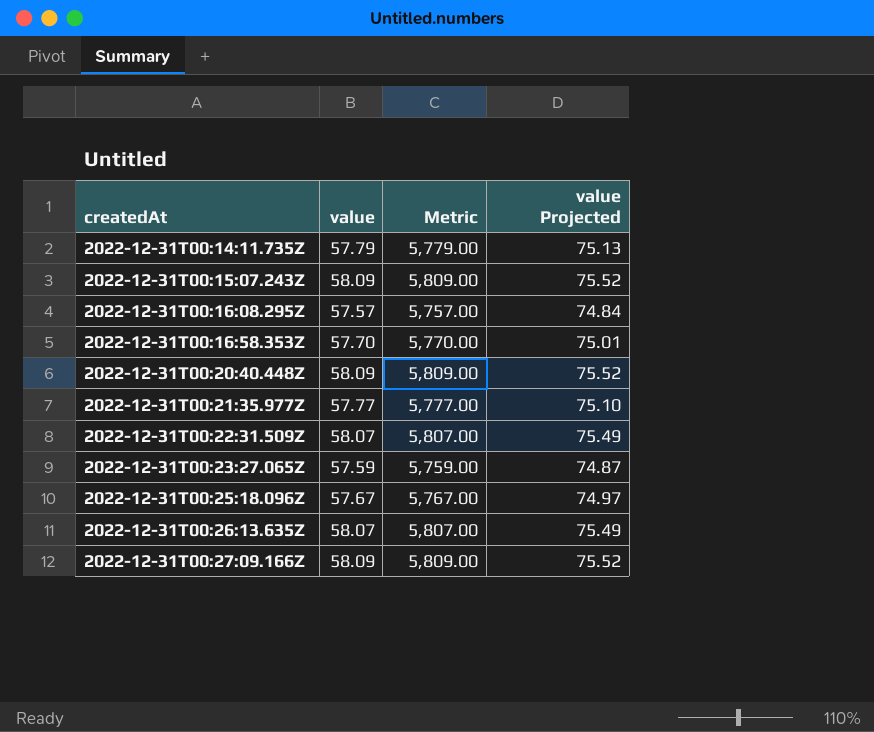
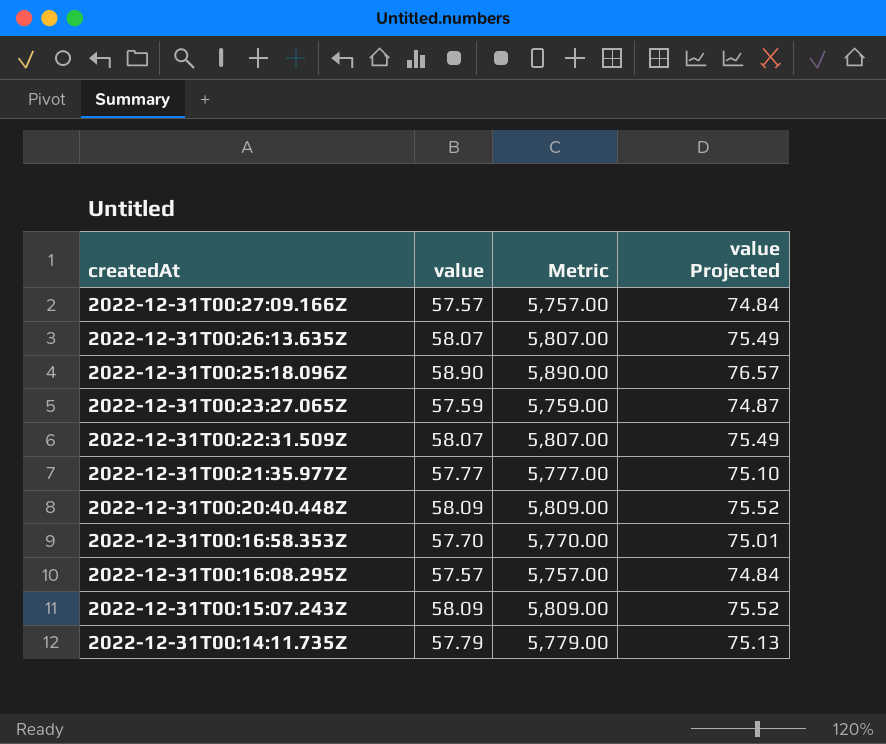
row order: createdAt ascending -> createdAt descending
2022-12-31T00:27:09.166Z | value: 58.09 -> 57.57
2022-12-31T00:27:09.166Z | Metric: 5,809.00 -> 5,757.00
2022-12-31T00:27:09.166Z | value Projected: 75.52 -> 74.84
2022-12-31T00:25:18.096Z | value: 57.67 -> 58.90
2022-12-31T00:25:18.096Z | Metric: 5,767.00 -> 5,890.00
2022-12-31T00:25:18.096Z | value Projected: 74.97 -> 76.57

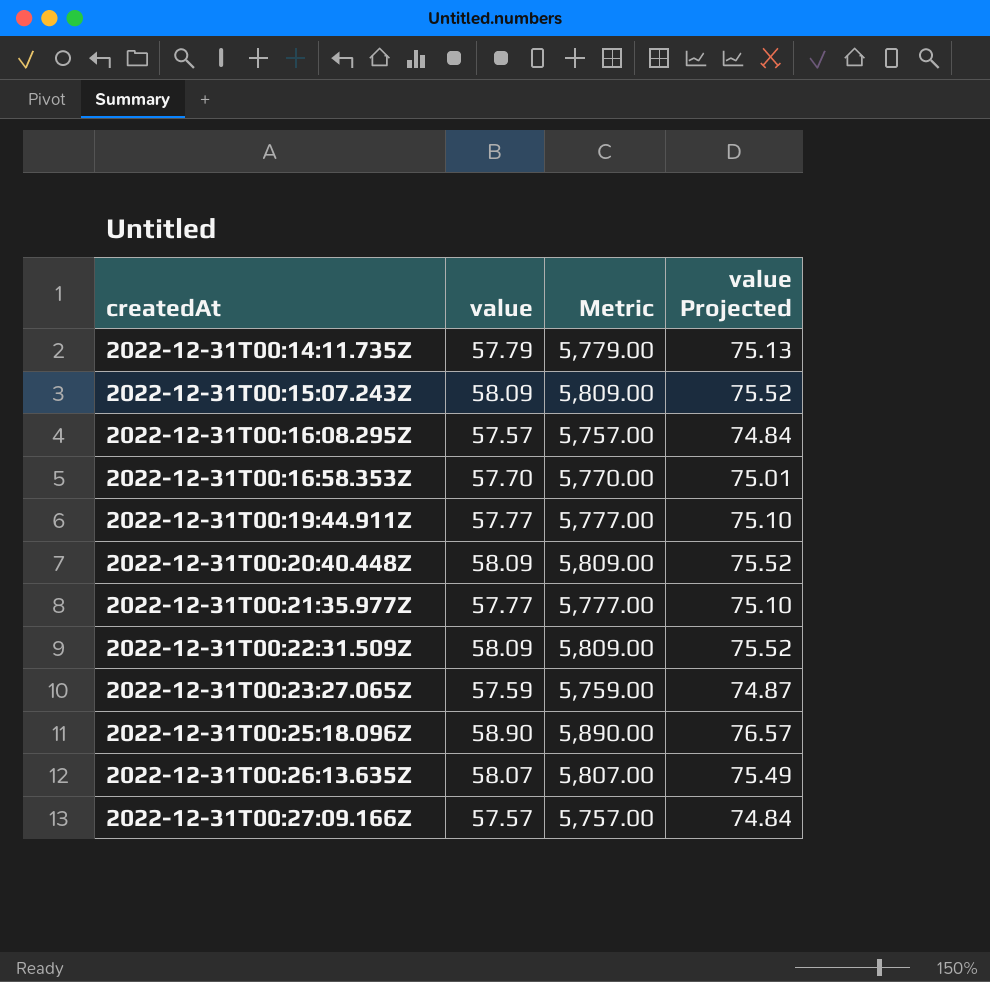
row order: createdAt descending -> createdAt ascending
row 2022-12-31T00:19:44.911Z: none -> 57.77 | 5,777.00 | 75.10
2022-12-31T00:22:31.509Z | value: 58.07 -> 58.09
2022-12-31T00:22:31.509Z | Metric: 5,807.00 -> 5,809.00
2022-12-31T00:22:31.509Z | value Projected: 75.49 -> 75.52

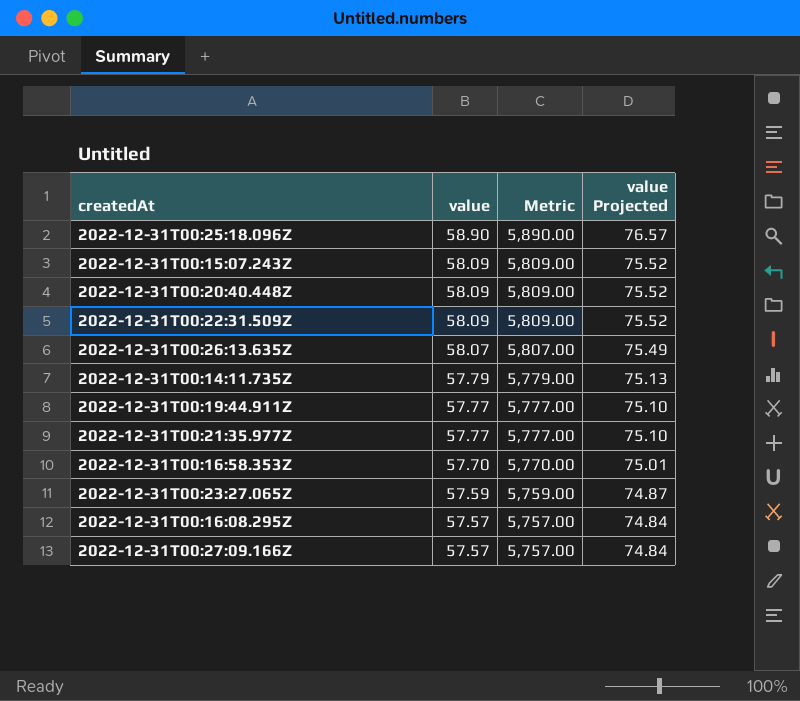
row order: createdAt ascending -> value descending

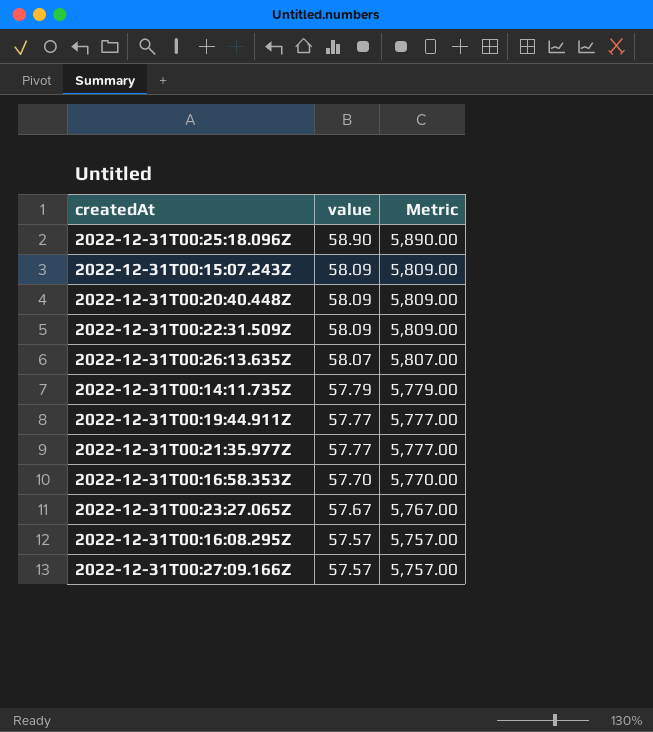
column value Projected | formula: [value] * 1.3 -> none
2022-12-31T00:23:27.065Z | value: 57.59 -> 57.67
2022-12-31T00:23:27.065Z | Metric: 5,759.00 -> 5,767.00

